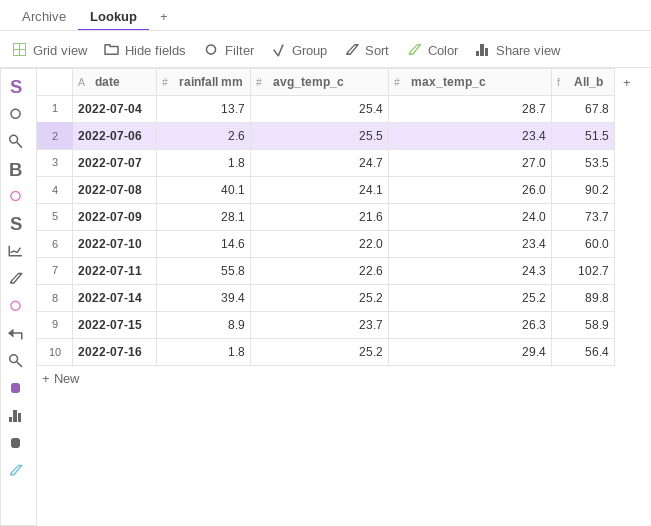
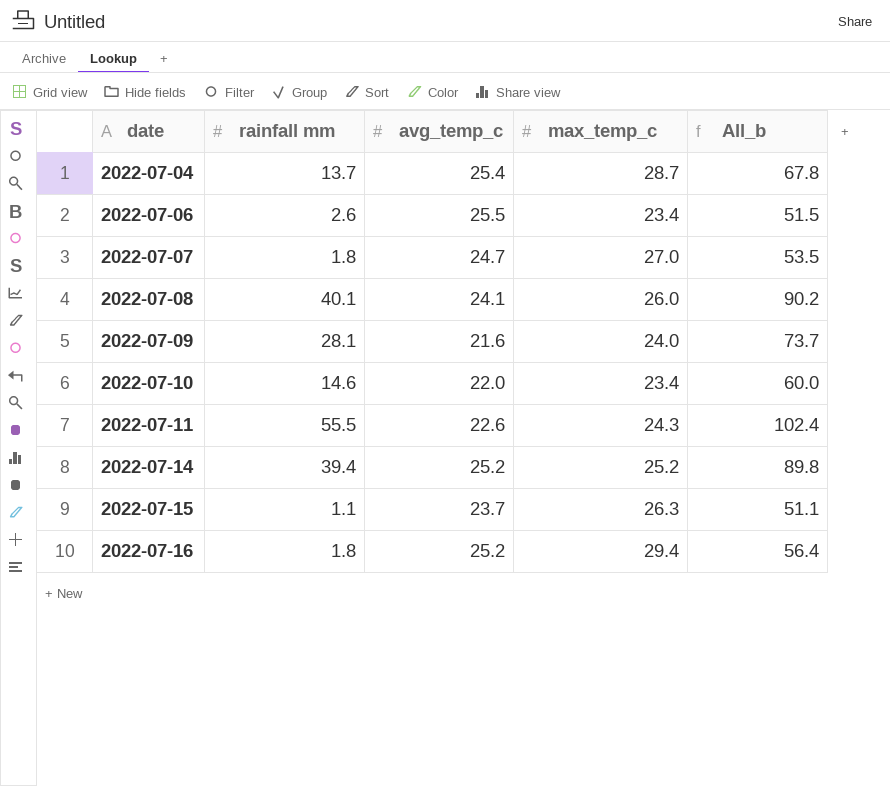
2022-07-11 | rainfall mm: 55.8 -> 55.5
2022-07-11 | All_b: 102.7 -> 102.4
2022-07-15 | rainfall mm: 8.9 -> 1.1
2022-07-15 | All_b: 58.9 -> 51.1

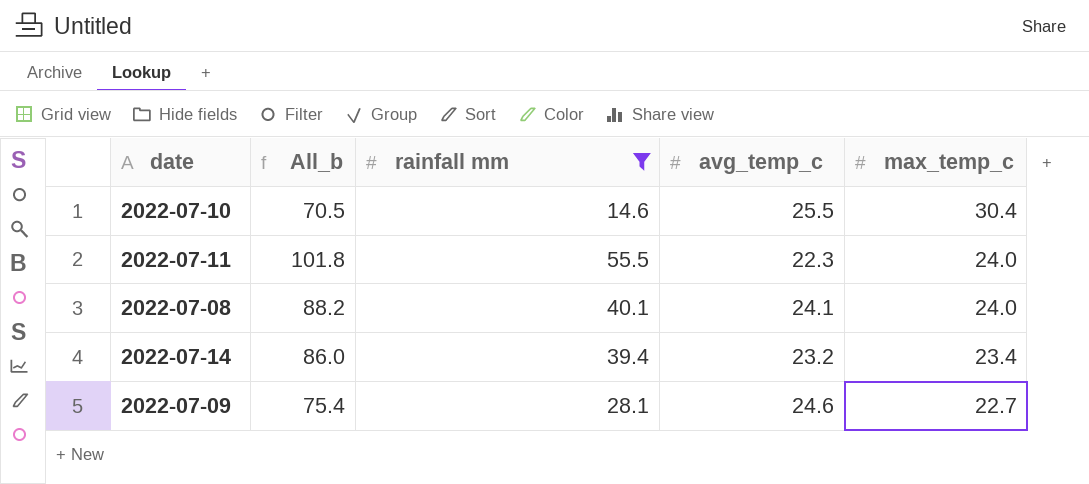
filter: none -> rainfall mm >= 14.6
row order: date ascending -> max_temp_c descending
column All_b | position: 5 -> 2
2022-07-10 | All_b: 60.0 -> 70.5
2022-07-10 | avg_temp_c: 22.0 -> 25.5
2022-07-10 | max_temp_c: 23.4 -> 30.4
2022-07-11 | All_b: 102.4 -> 101.8
2022-07-11 | avg_temp_c: 22.6 -> 22.3
2022-07-11 | max_temp_c: 24.3 -> 24.0
2022-07-08 | All_b: 90.2 -> 88.2
2022-07-08 | max_temp_c: 26.0 -> 24.0
2022-07-14 | All_b: 89.8 -> 86.0
2022-07-14 | avg_temp_c: 25.2 -> 23.2
2022-07-14 | max_temp_c: 25.2 -> 23.4
2022-07-09 | All_b: 73.7 -> 75.4
2022-07-09 | avg_temp_c: 21.6 -> 24.6
2022-07-09 | max_temp_c: 24.0 -> 22.7

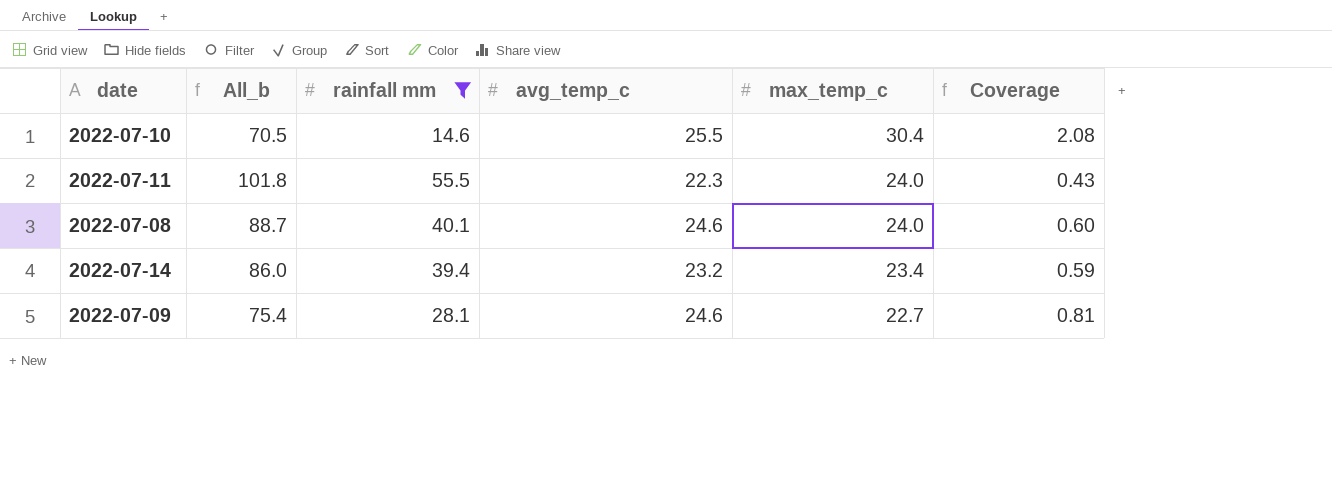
column Coverage | formula: none -> [max_temp_c] / [rainfall mm]
2022-07-08 | All_b: 88.2 -> 88.7
2022-07-08 | avg_temp_c: 24.1 -> 24.6

